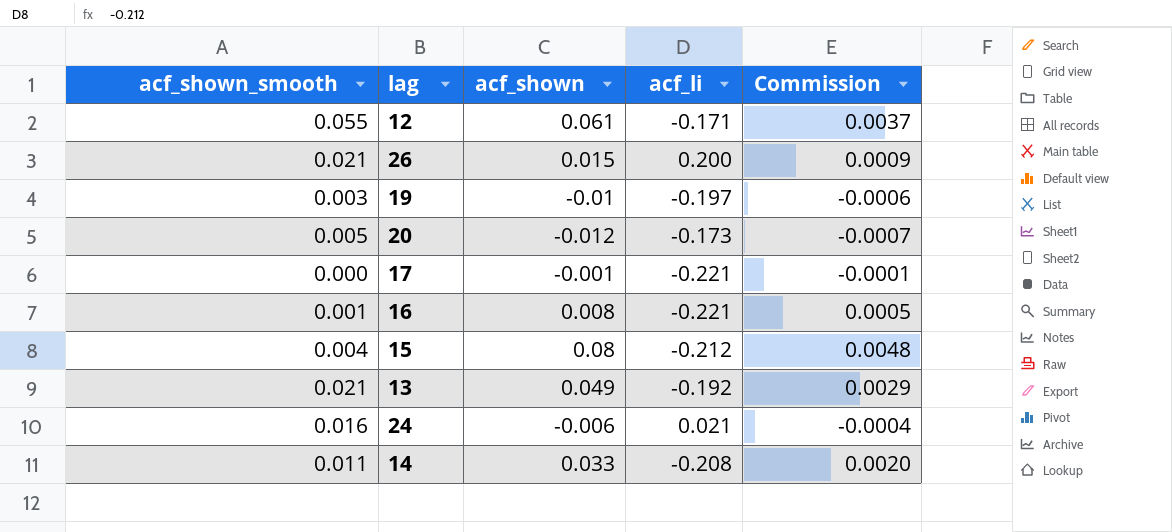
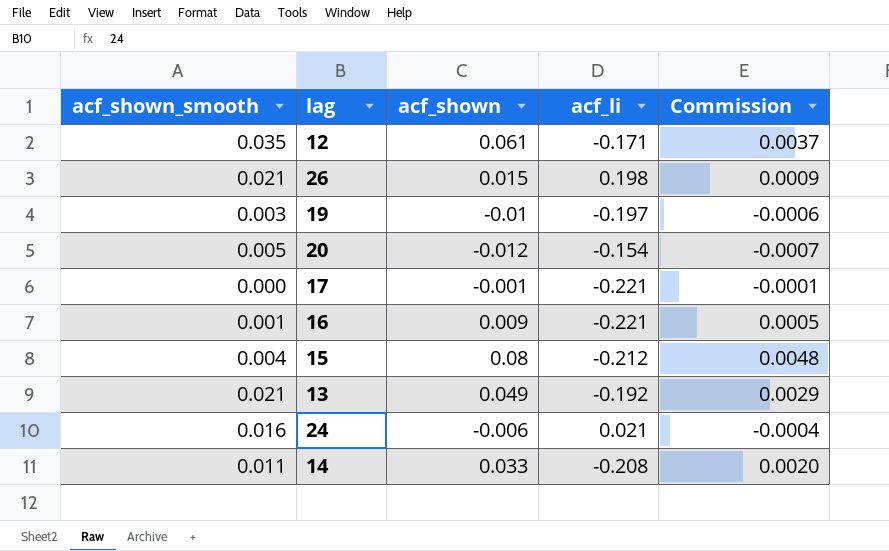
12 | acf_shown_smooth: 0.055 -> 0.035
26 | acf_li: 0.200 -> 0.198
20 | acf_li: -0.173 -> -0.154
16 | acf_shown: 0.008 -> 0.009

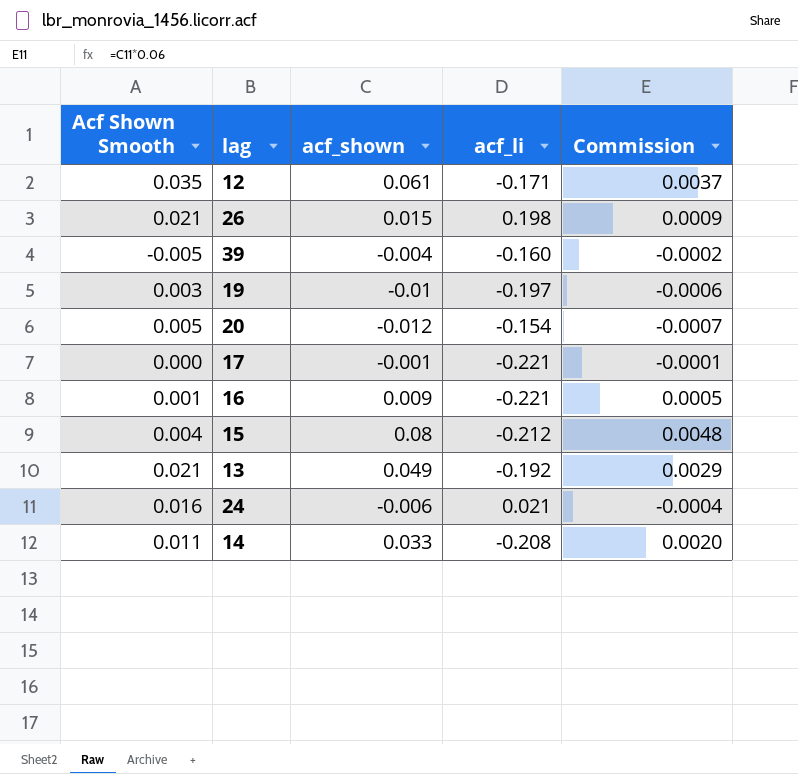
column name: acf_shown_smooth -> Acf Shown Smooth
row 39: none -> -0.005 | -0.004 | -0.160 | -0.0002

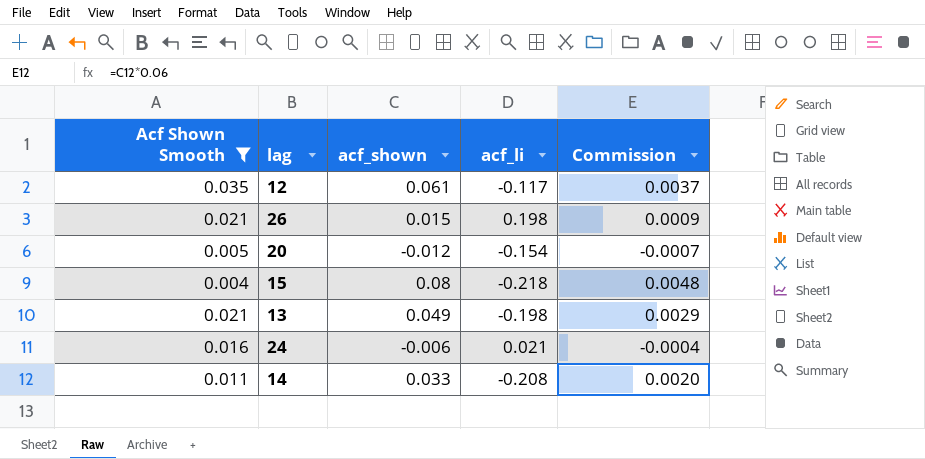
filter: none -> Acf Shown Smooth >= 0.004
12 | acf_li: -0.171 -> -0.117
15 | acf_li: -0.212 -> -0.218
13 | acf_li: -0.192 -> -0.198

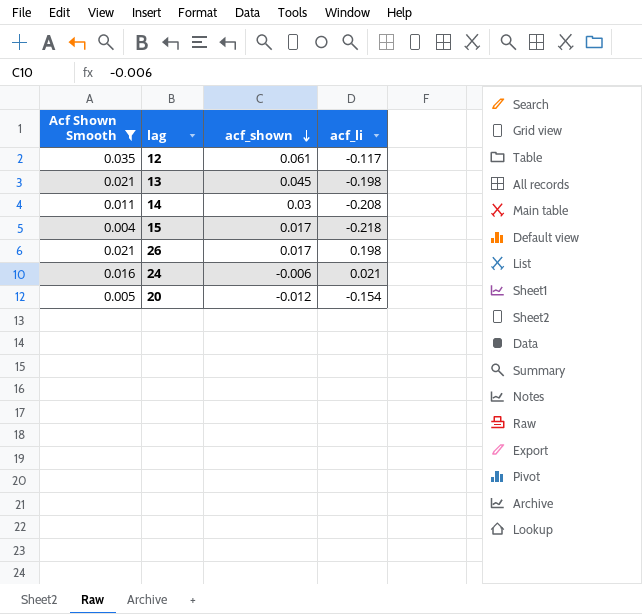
row order: none -> acf_shown descending
column Commission | formula: [acf_shown] * 0.06 -> none
13 | acf_shown: 0.049 -> 0.045
14 | acf_shown: 0.033 -> 0.03
15 | acf_shown: 0.08 -> 0.017
26 | acf_shown: 0.015 -> 0.017

